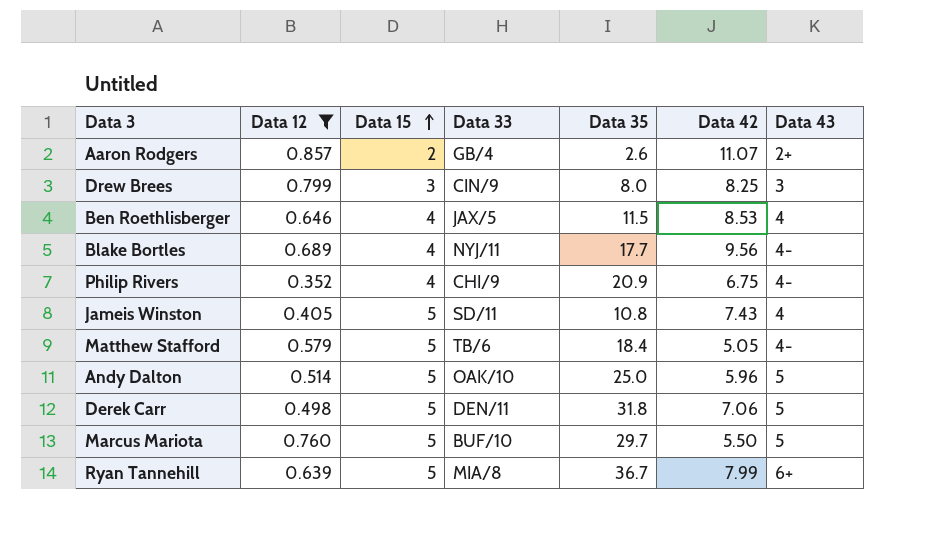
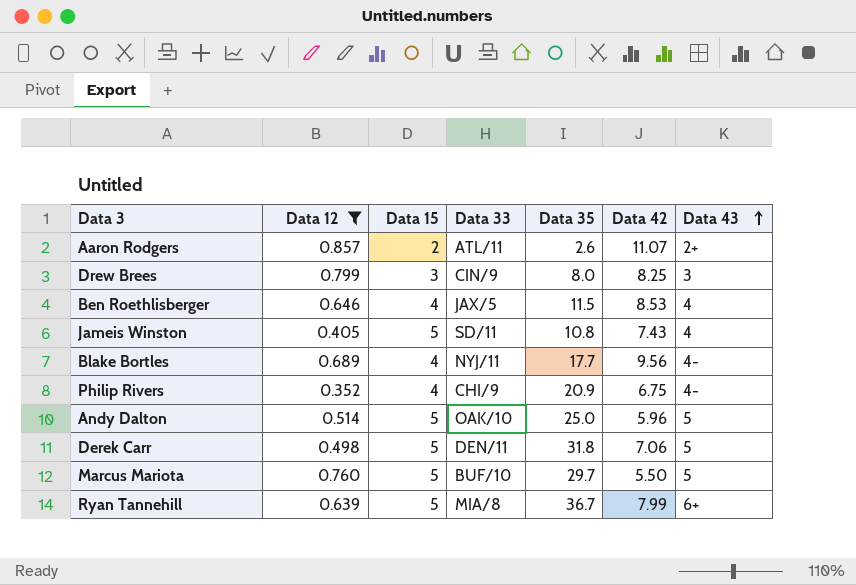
row order: Data 15 ascending -> Data 43 ascending
row Matthew Stafford: 0.579 | 5 | TB/6 | 18.4 | 5.05 | 4- -> none
Aaron Rodgers | Data 33: GB/4 -> ATL/11

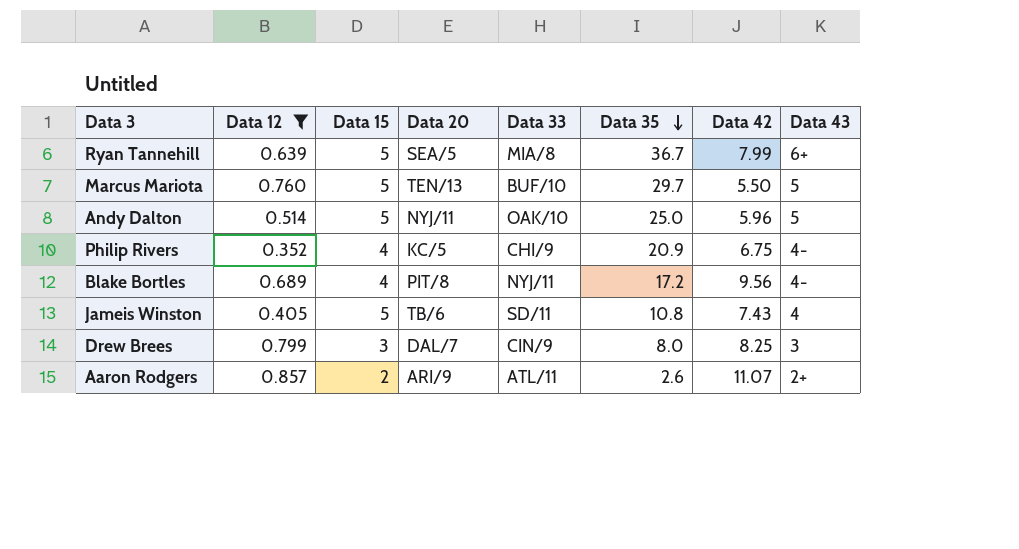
row order: Data 43 ascending -> Data 35 descending
column Data 20 | position: none -> 4
row Ben Roethlisberger: 0.646 | 4 | JAX/5 | 11.5 | 8.53 | 4 -> none
row Derek Carr: 0.498 | 5 | DEN/11 | 31.8 | 7.06 | 5 -> none
Blake Bortles | Data 35: 17.7 -> 17.2

